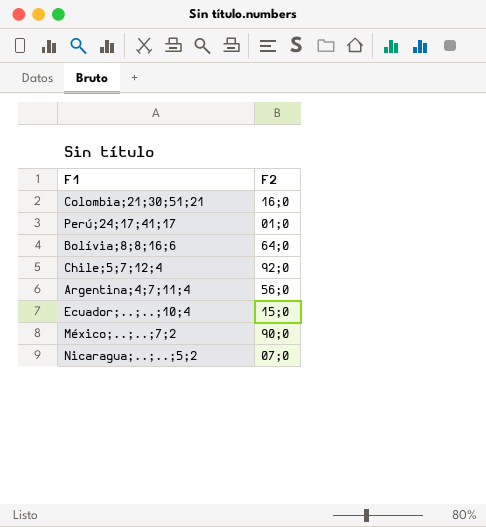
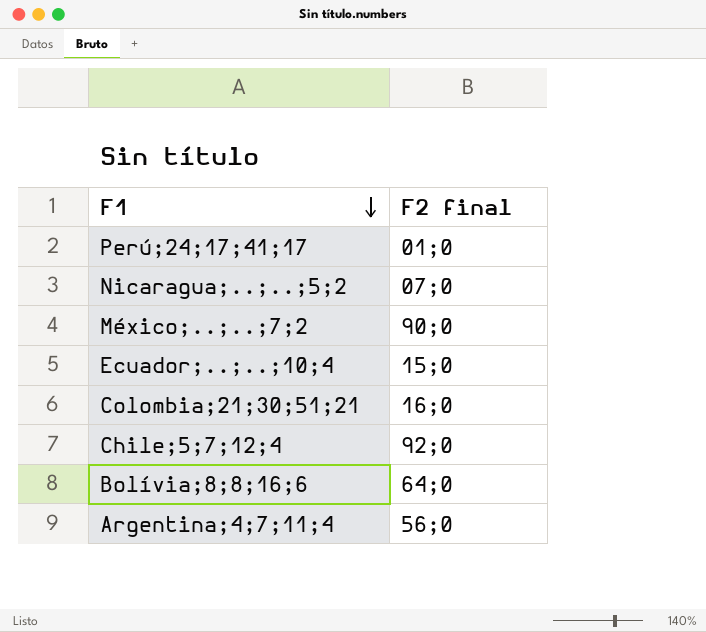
row order: none -> F1 descending
column name: F2 -> F2 final

